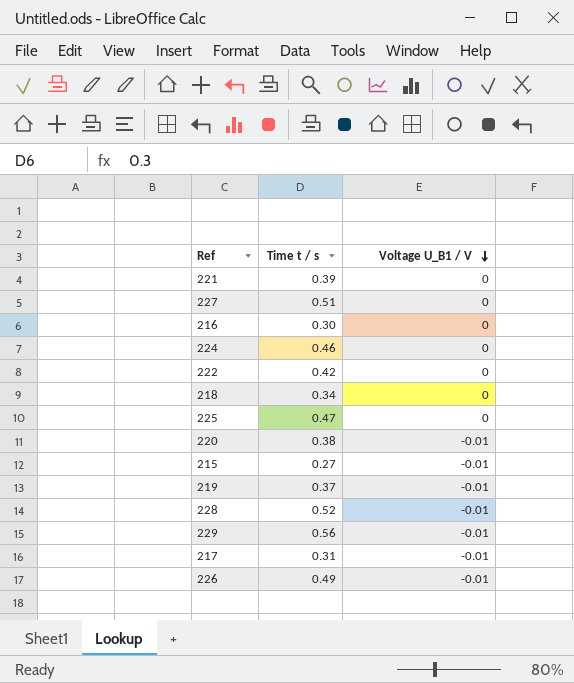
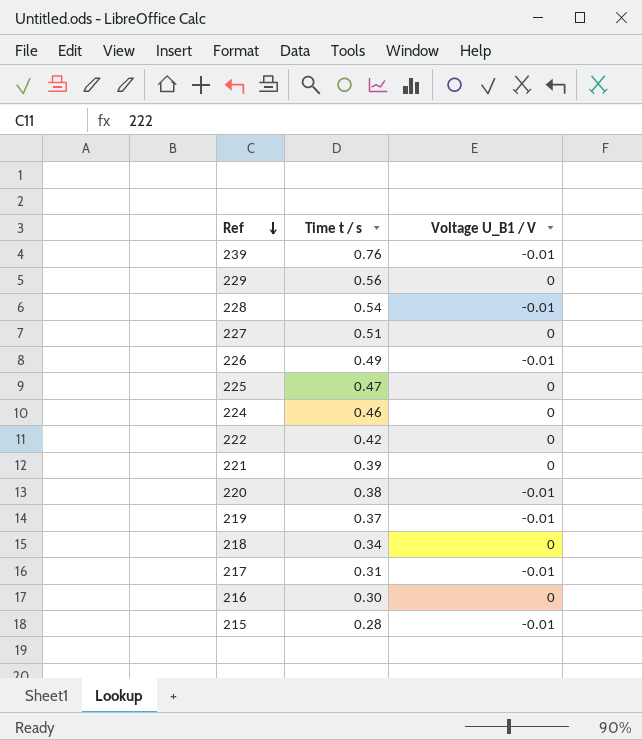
row order: Voltage U_B1 / V descending -> Ref descending
row 239: none -> 0.76 | -0.01
229 | Voltage U_B1 / V: -0.01 -> 0
228 | Time t / s: 0.52 -> 0.54
215 | Time t / s: 0.27 -> 0.28

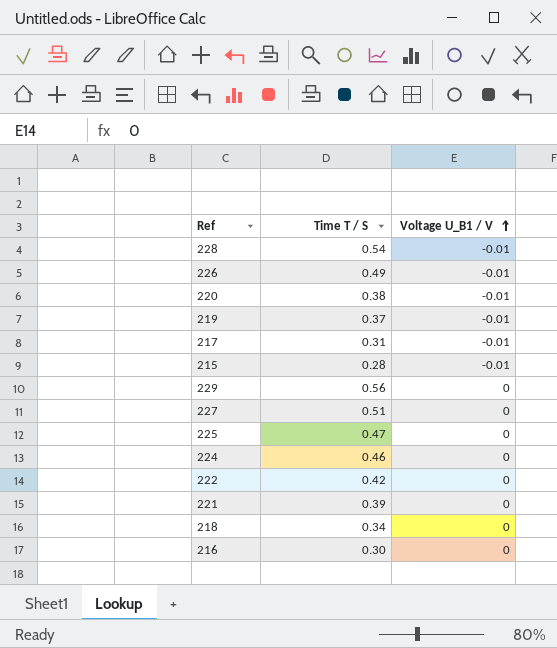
row order: Ref descending -> Voltage U_B1 / V ascending
column name: Time t / s -> Time T / S
row 239: 0.76 | -0.01 -> none

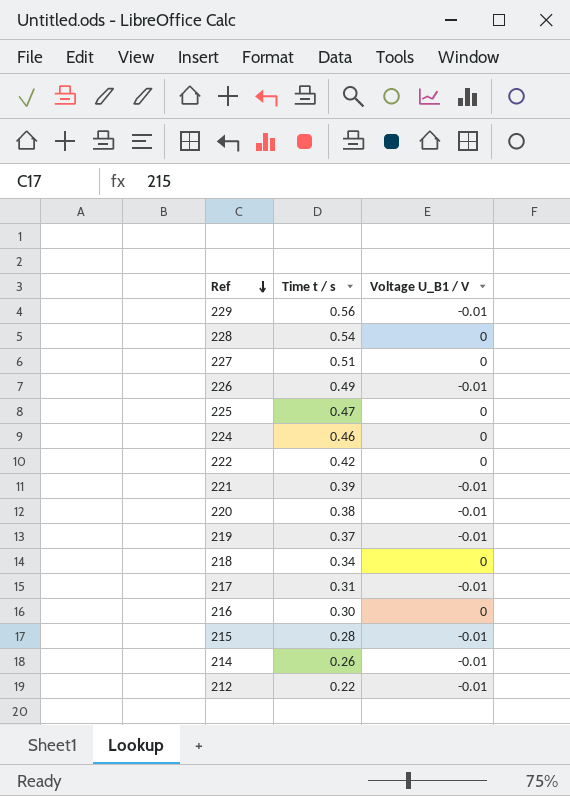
row order: Voltage U_B1 / V ascending -> Ref descending
column name: Time T / S -> Time t / s
229 | Voltage U_B1 / V: 0 -> -0.01
228 | Voltage U_B1 / V: -0.01 -> 0
221 | Voltage U_B1 / V: 0 -> -0.01
row 214: none -> 0.26 | -0.01
row 212: none -> 0.22 | -0.01

